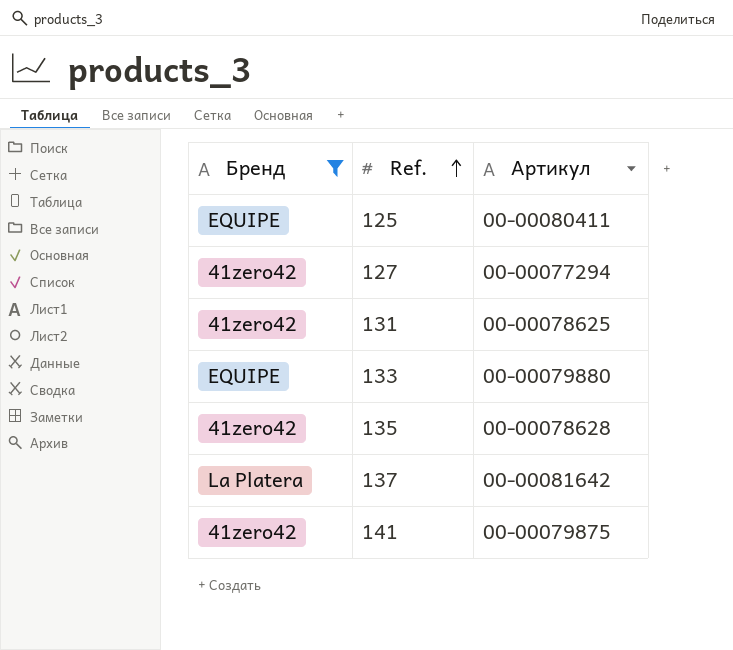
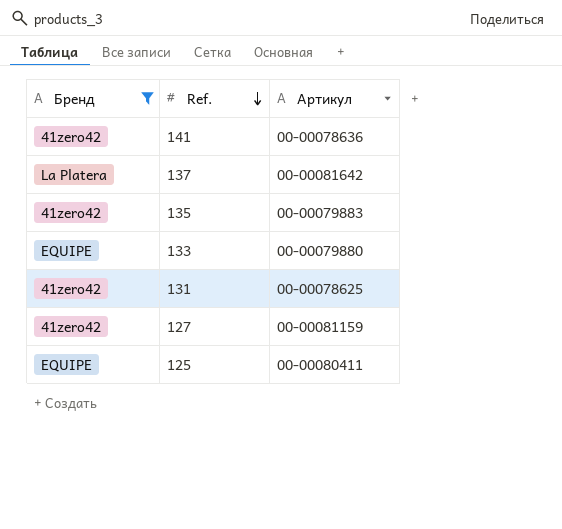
row order: Ref. ascending -> Ref. descending
141 | Артикул: 00-00079875 -> 00-00078636
135 | Артикул: 00-00078628 -> 00-00079883
127 | Артикул: 00-00077294 -> 00-00081159

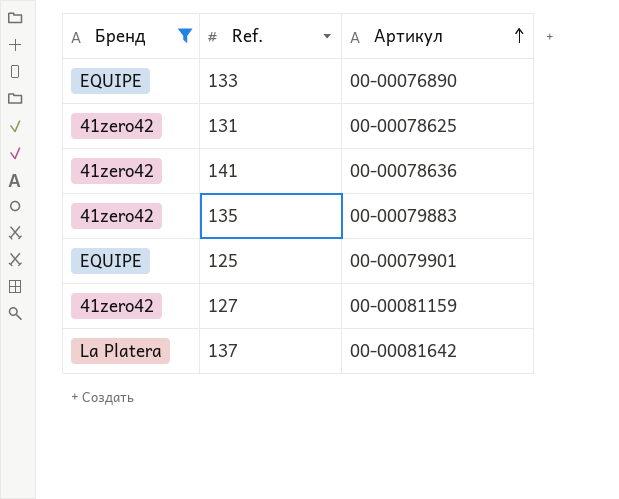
row order: Ref. descending -> Артикул ascending
133 | Артикул: 00-00079880 -> 00-00076890
125 | Артикул: 00-00080411 -> 00-00079901

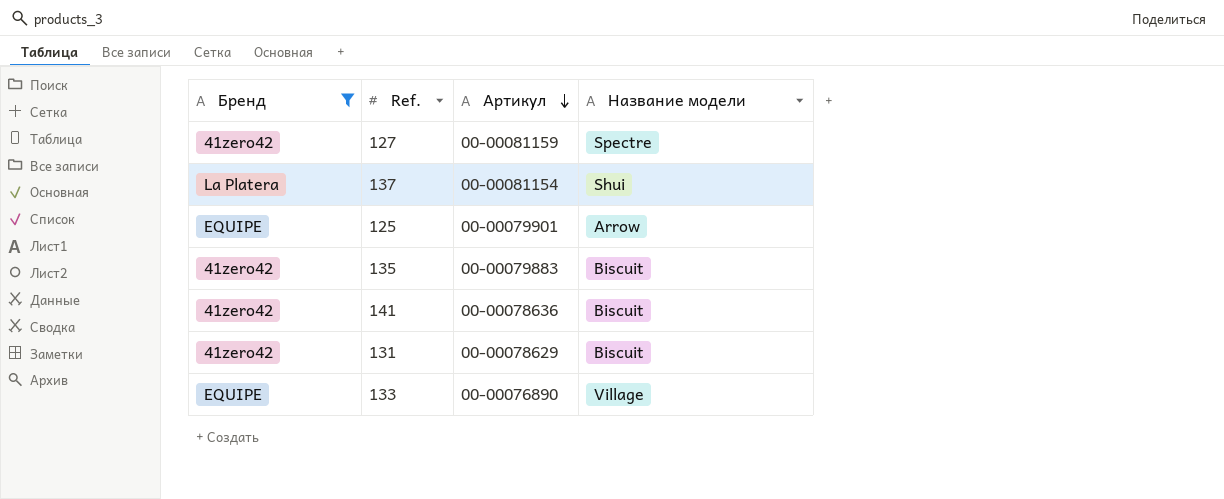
row order: Артикул ascending -> Артикул descending
column Название модели | position: none -> 4
137 | Артикул: 00-00081642 -> 00-00081154
131 | Артикул: 00-00078625 -> 00-00078629

